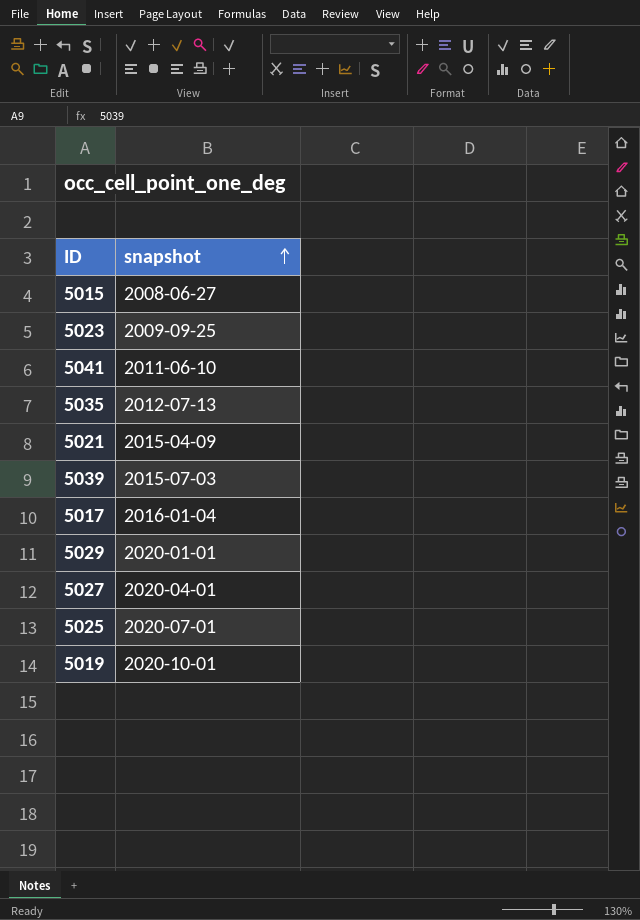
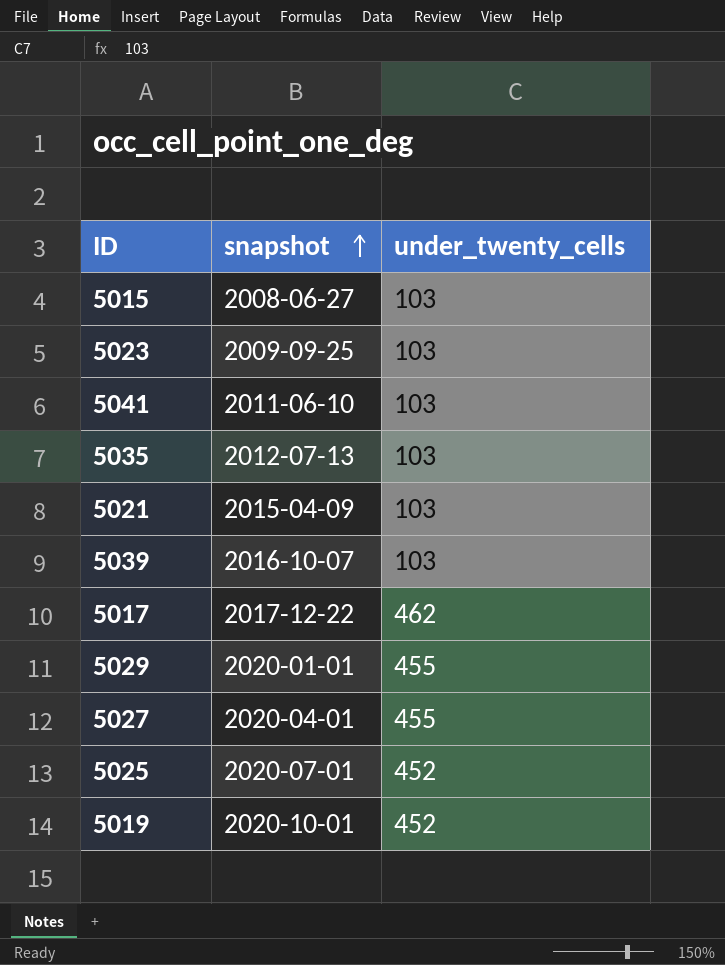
column under_twenty_cells | position: none -> 3
5039 | snapshot: 2015-07-03 -> 2016-10-07
5017 | snapshot: 2016-01-04 -> 2017-12-22

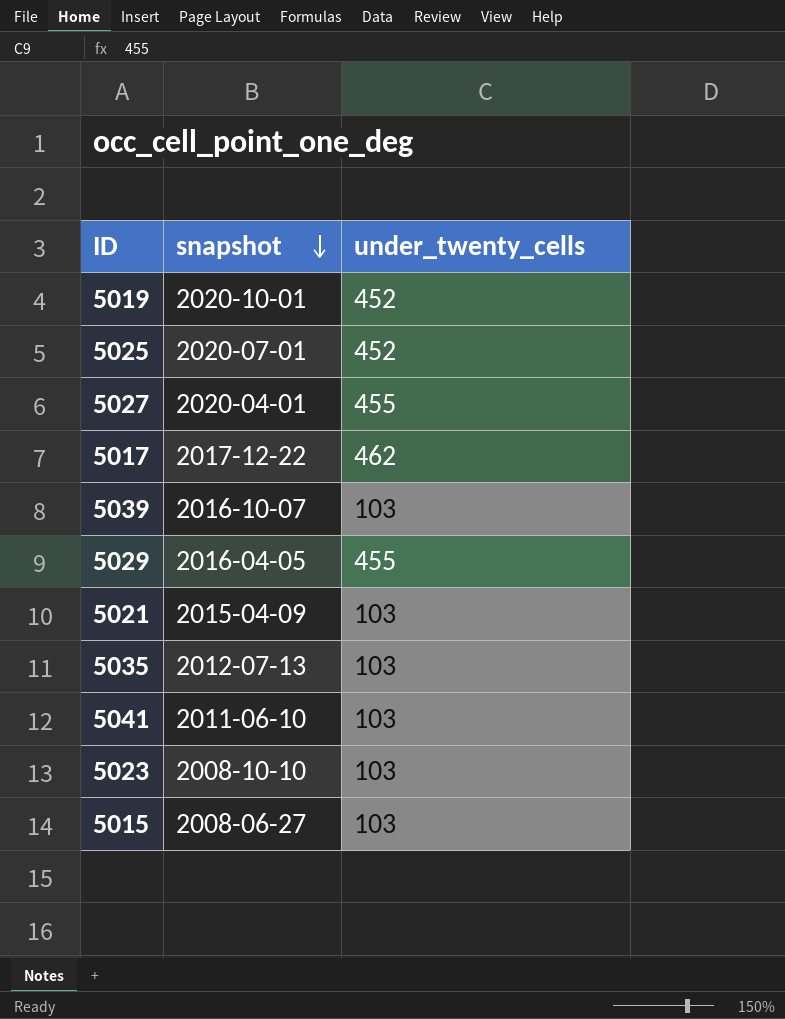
row order: snapshot ascending -> snapshot descending
5029 | snapshot: 2020-01-01 -> 2016-04-05
5023 | snapshot: 2009-09-25 -> 2008-10-10

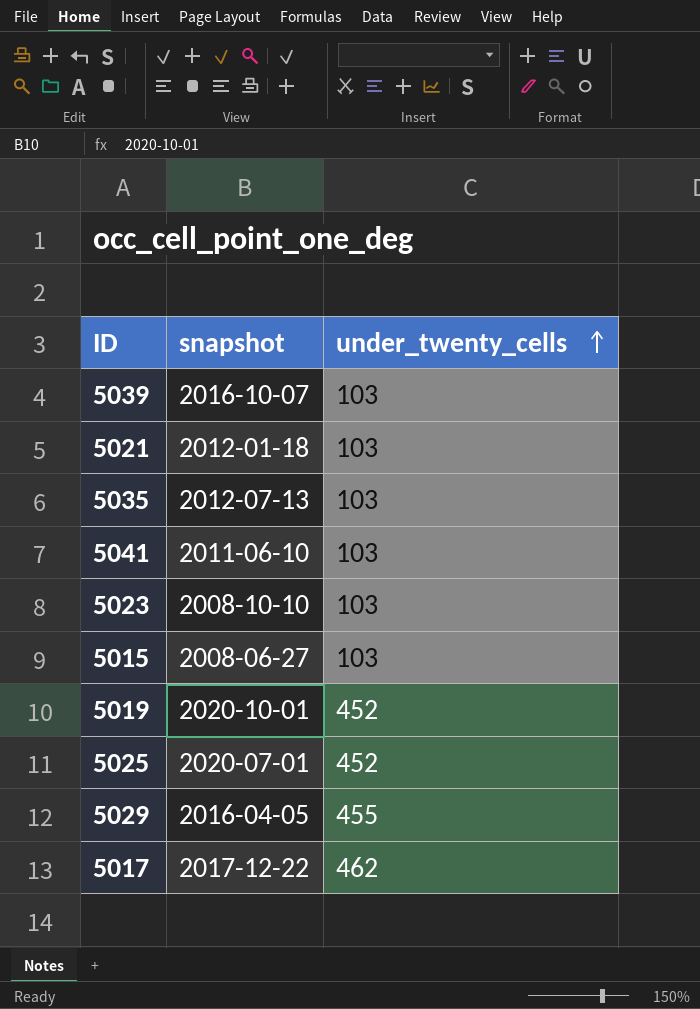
row order: snapshot descending -> under_twenty_cells ascending
row 5027: 2020-04-01 | 455 -> none
5021 | snapshot: 2015-04-09 -> 2012-01-18

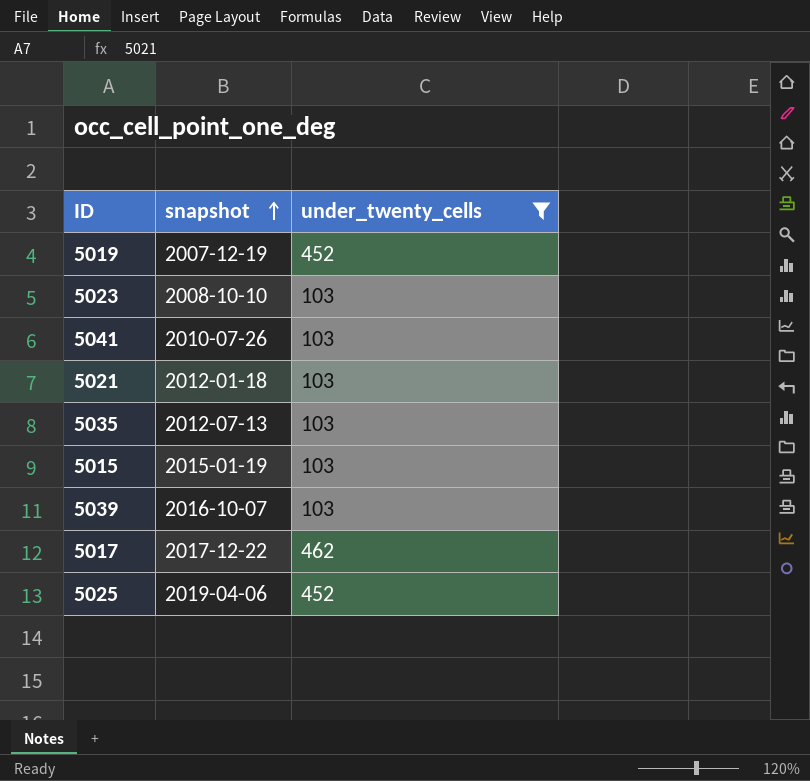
filter: none -> under_twenty_cells != 455
row order: under_twenty_cells ascending -> snapshot ascending
5019 | snapshot: 2020-10-01 -> 2007-12-19
5041 | snapshot: 2011-06-10 -> 2010-07-26
5015 | snapshot: 2008-06-27 -> 2015-01-19
5025 | snapshot: 2020-07-01 -> 2019-04-06

